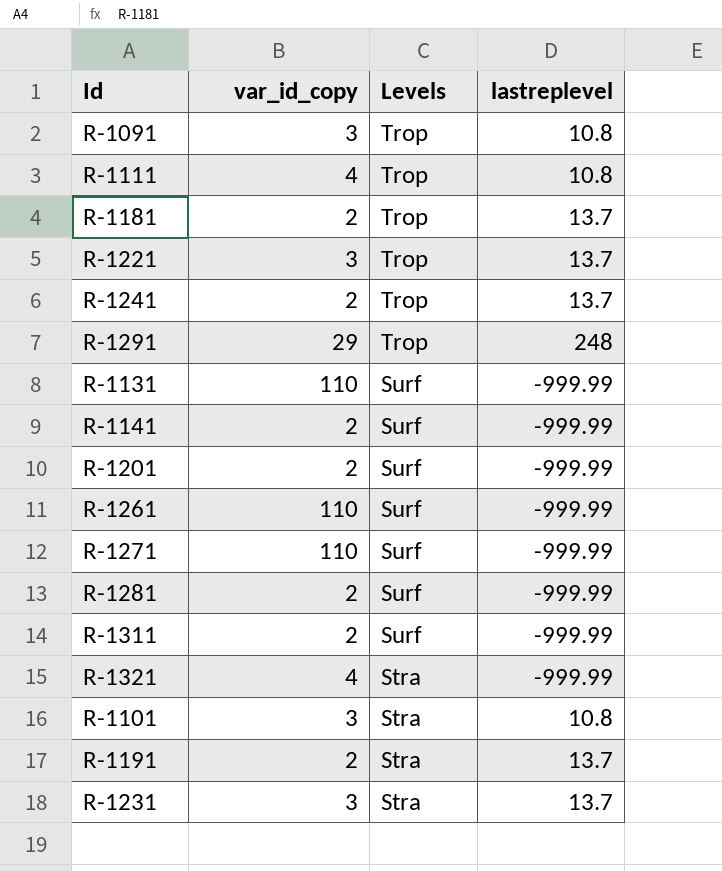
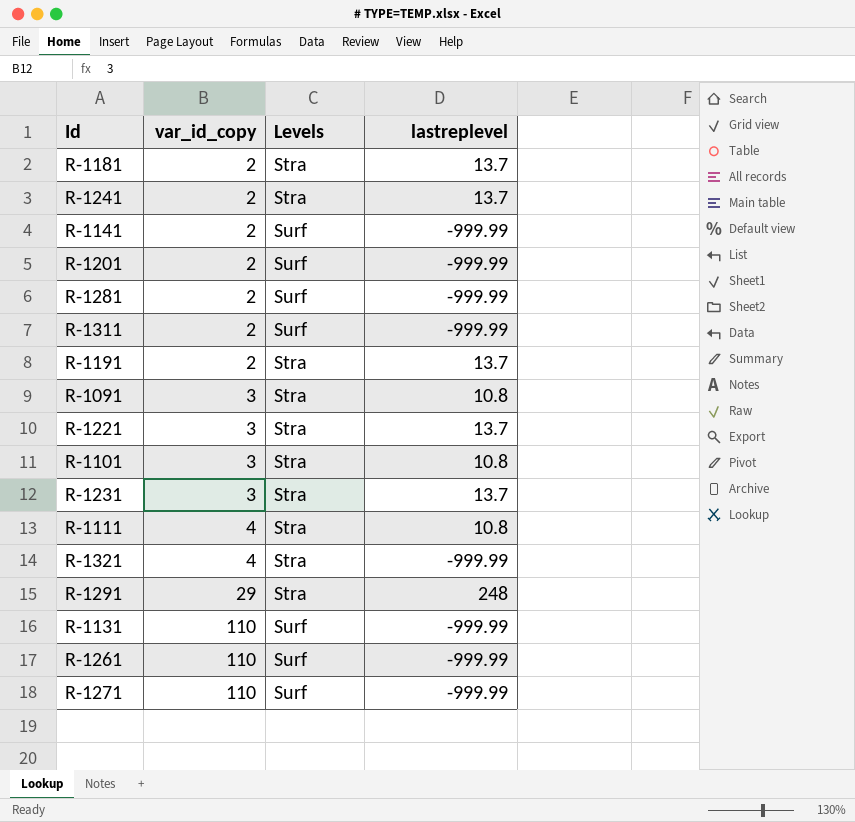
row order: Levels descending -> var_id_copy ascending
R-1181 | Levels: Trop -> Stra
R-1241 | Levels: Trop -> Stra
R-1091 | Levels: Trop -> Stra
R-1221 | Levels: Trop -> Stra
R-1111 | Levels: Trop -> Stra
R-1291 | Levels: Trop -> Stra

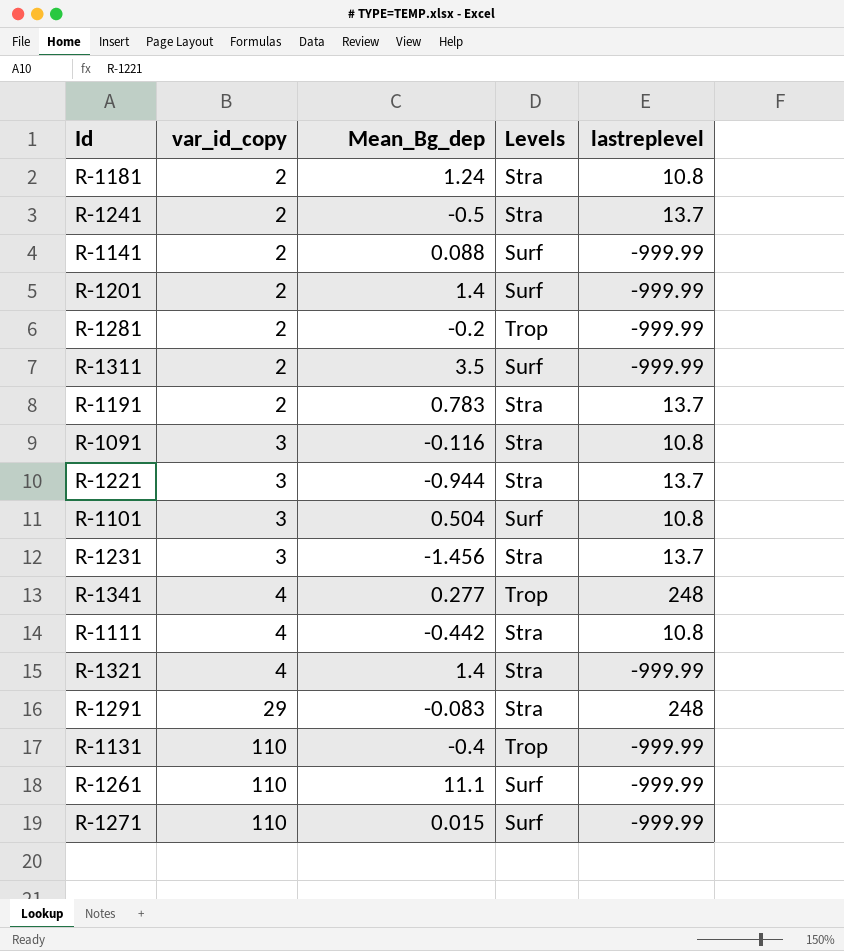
column Mean_Bg_dep | position: none -> 3
R-1181 | lastreplevel: 13.7 -> 10.8
R-1281 | Levels: Surf -> Trop
R-1101 | Levels: Stra -> Surf
row R-1341: none -> 4 | 0.277 | Trop | 248
R-1131 | Levels: Surf -> Trop

